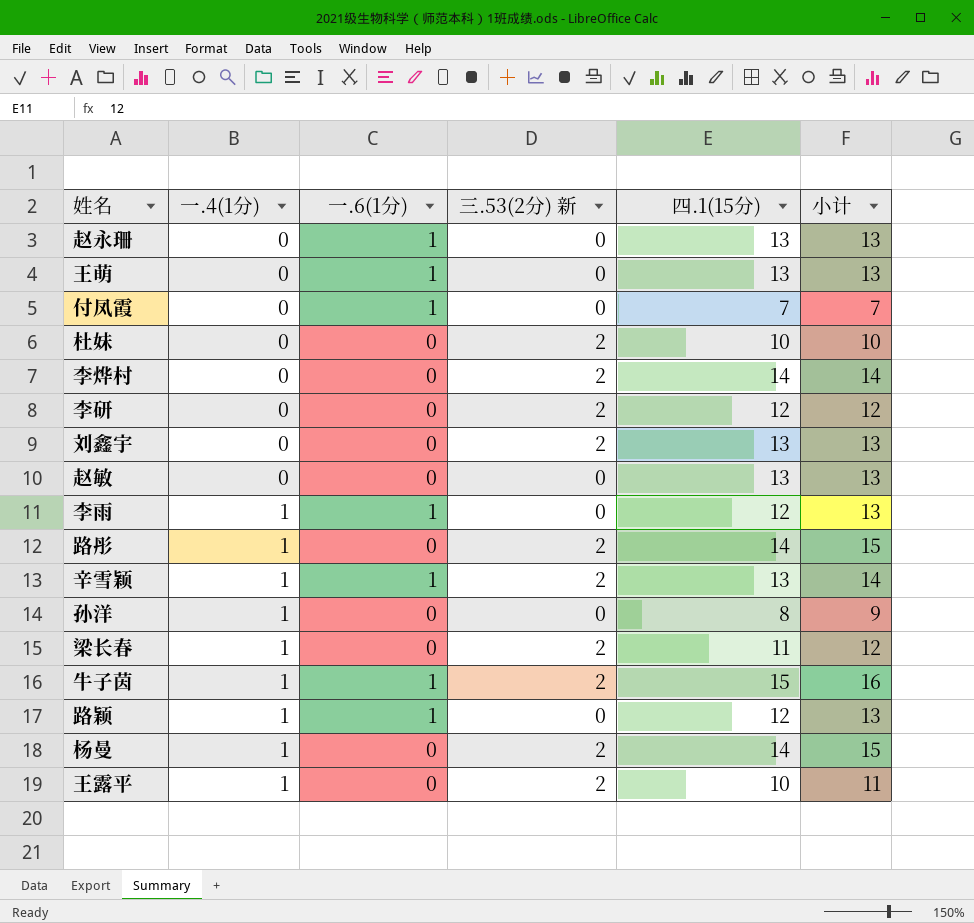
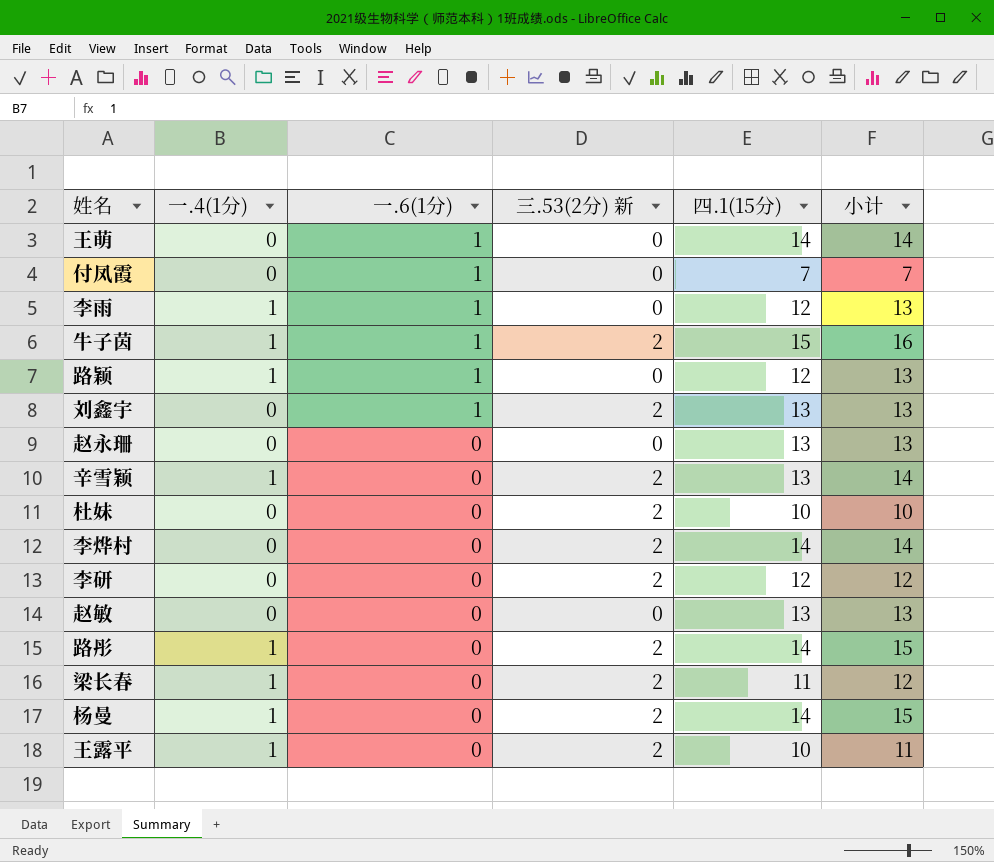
row order: 一.4(1分) ascending -> 一.6(1分) descending
row 孙洋: 1 | 0 | 0 | 8 | 9 -> none
王萌 | 四.1(15分): 13 -> 14
王萌 | 小计: 13 -> 14
刘鑫宇 | 一.6(1分): 0 -> 1
赵永珊 | 一.6(1分): 1 -> 0
辛雪颖 | 一.6(1分): 1 -> 0

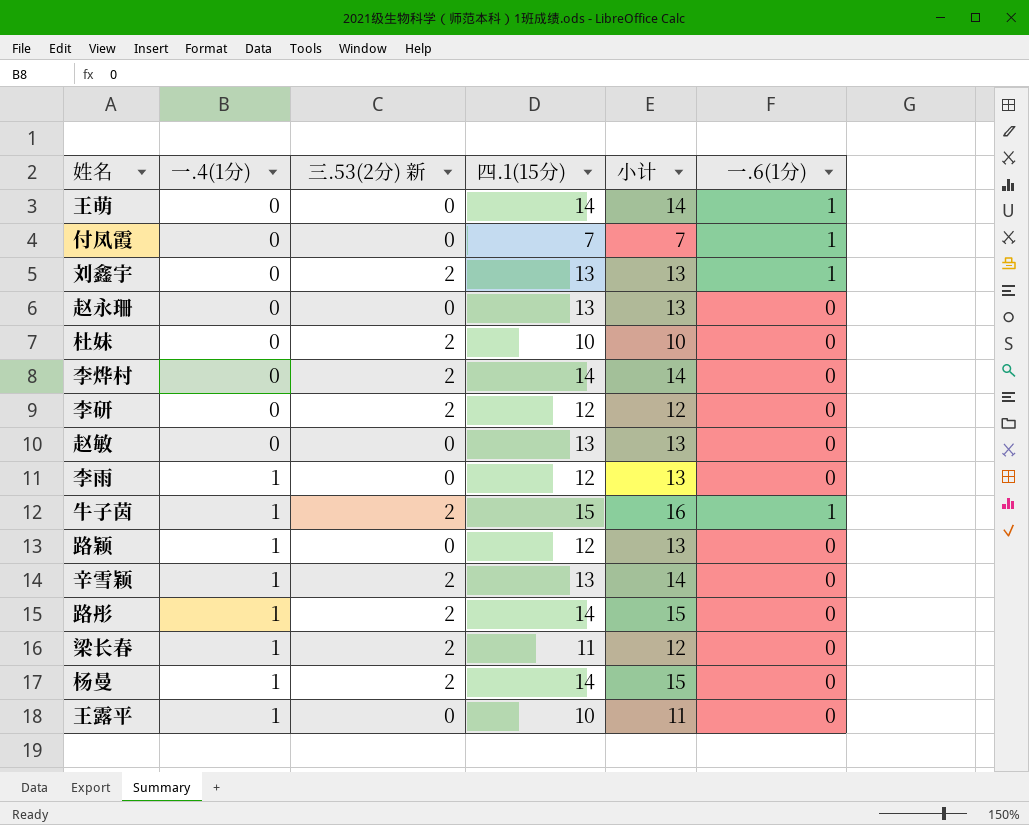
row order: 一.6(1分) descending -> 一.4(1分) ascending
column 一.6(1分) | position: 3 -> 6
李雨 | 一.6(1分): 1 -> 0
路颖 | 一.6(1分): 1 -> 0
王露平 | 三.53(2分) 新: 2 -> 0

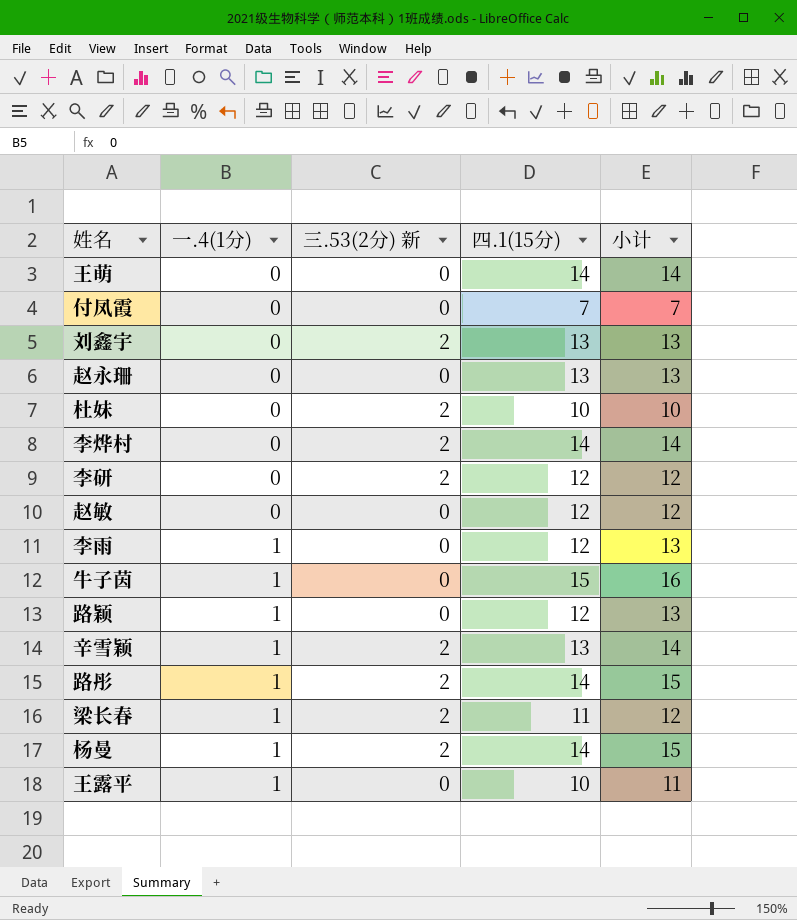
column 一.6(1分) | position: 6 -> none
赵敏 | 四.1(15分): 13 -> 12
赵敏 | 小计: 13 -> 12
牛子茵 | 三.53(2分) 新: 2 -> 0

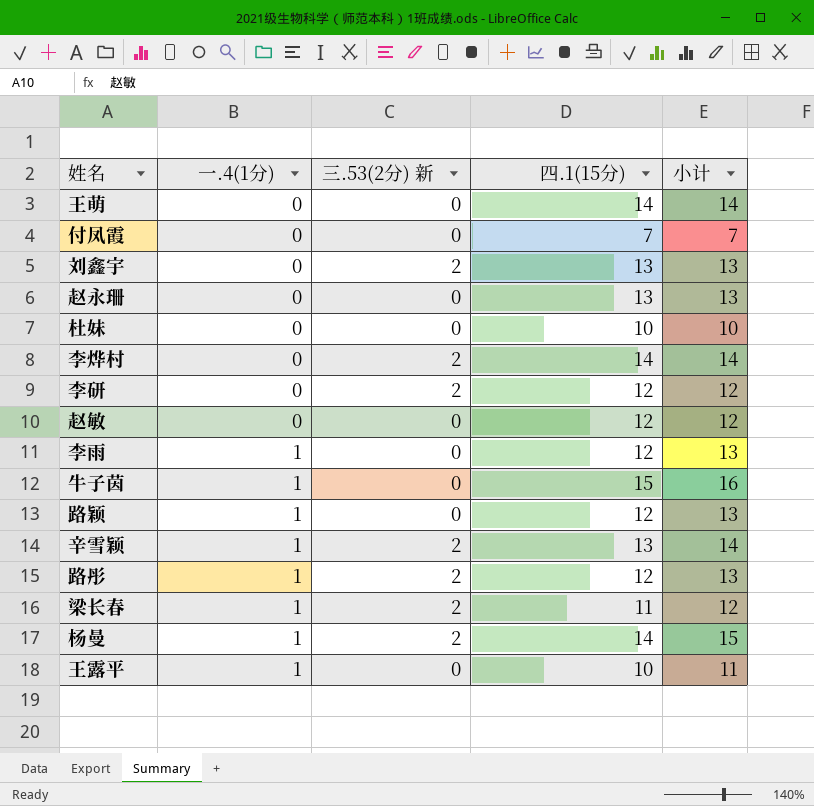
杜妹 | 三.53(2分) 新: 2 -> 0
路彤 | 四.1(15分): 14 -> 12
路彤 | 小计: 15 -> 13

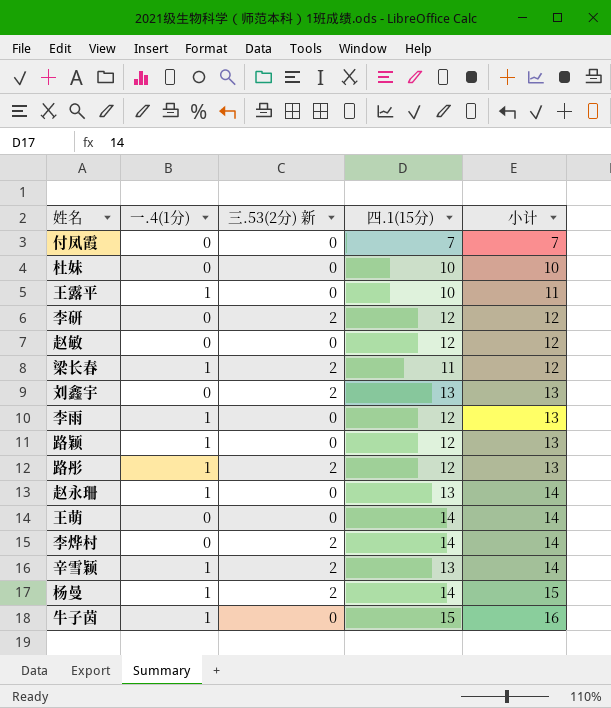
row order: 一.4(1分) ascending -> 小计 ascending
赵永珊 | 一.4(1分): 0 -> 1
赵永珊 | 小计: 13 -> 14

